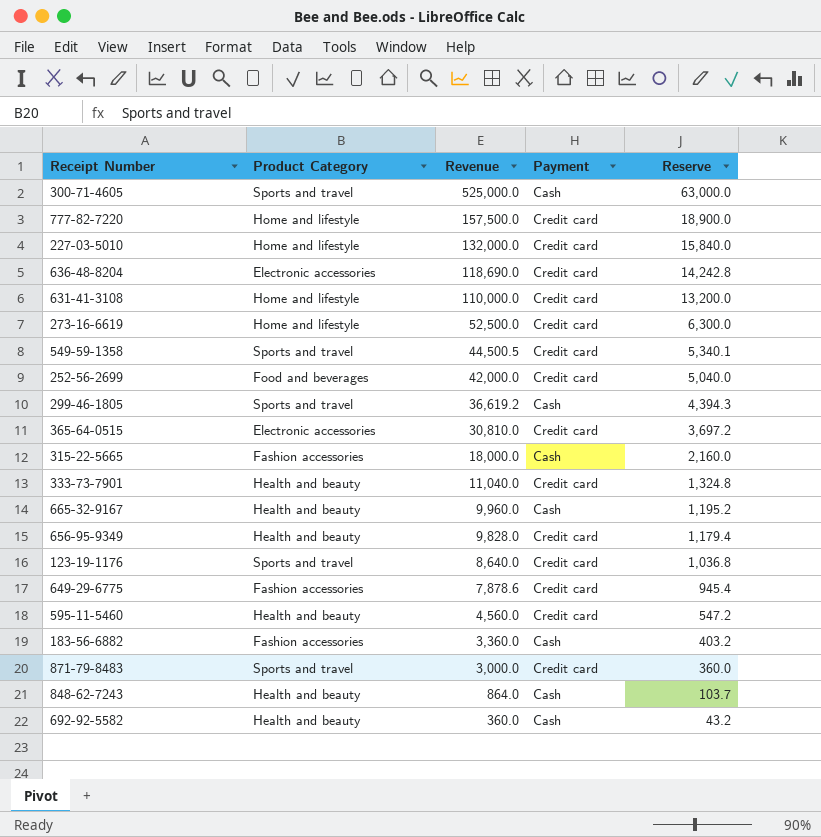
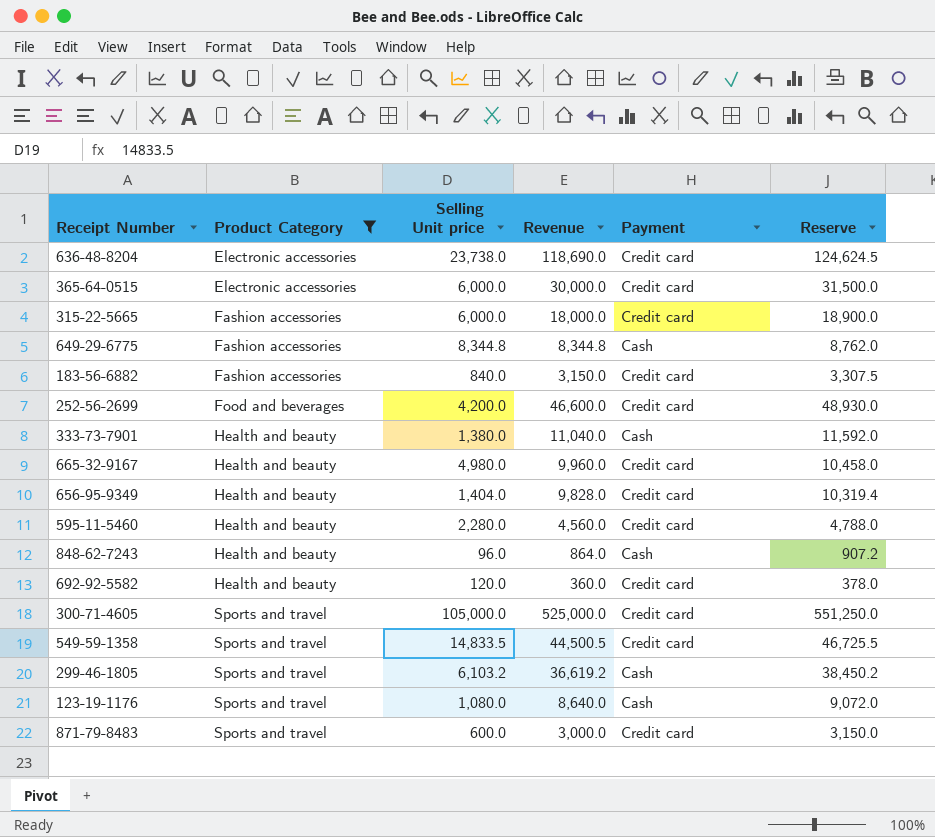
filter: none -> Product Category != Home and lifestyle
row order: Revenue descending -> Product Category ascending
column Selling Unit price | position: none -> 3
column Reserve | formula: [Revenue] * 0.12 -> [Revenue] * 1.05
365-64-0515 | Revenue: 30,810.0 -> 30,000.0
315-22-5665 | Payment: Cash -> Credit card
649-29-6775 | Revenue: 7,878.6 -> 8,344.8
649-29-6775 | Payment: Credit card -> Cash
183-56-6882 | Revenue: 3,360.0 -> 3,150.0
183-56-6882 | Payment: Cash -> Credit card
252-56-2699 | Revenue: 42,000.0 -> 46,600.0
333-73-7901 | Payment: Credit card -> Cash
665-32-9167 | Payment: Cash -> Credit card
692-92-5582 | Payment: Cash -> Credit card
300-71-4605 | Payment: Cash -> Credit card
123-19-1176 | Payment: Credit card -> Cash

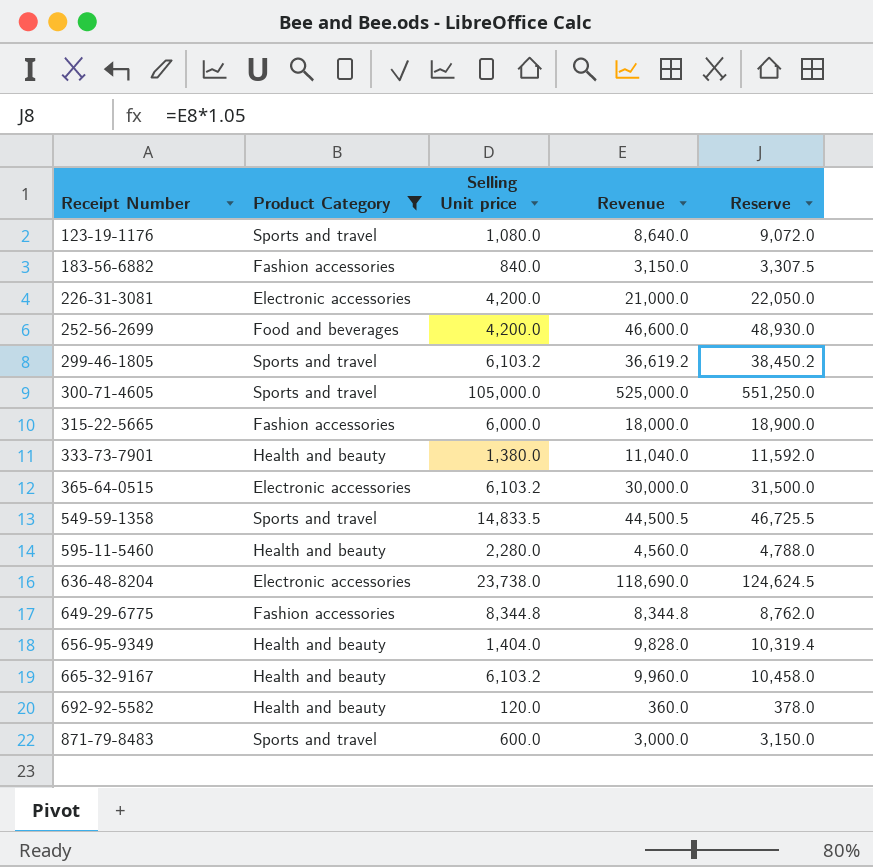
row order: Product Category ascending -> Receipt Number ascending
column Payment | position: 5 -> none
row 848-62-7243: Health and beauty | 96.0 | 864.0 | Cash | 907.2 -> none
row 226-31-3081: none -> Electronic accessories | 4,200.0 | 21,000.0 | 22,050.0
365-64-0515 | Selling Unit price: 6,000.0 -> 6,103.2
665-32-9167 | Selling Unit price: 4,980.0 -> 6,103.2

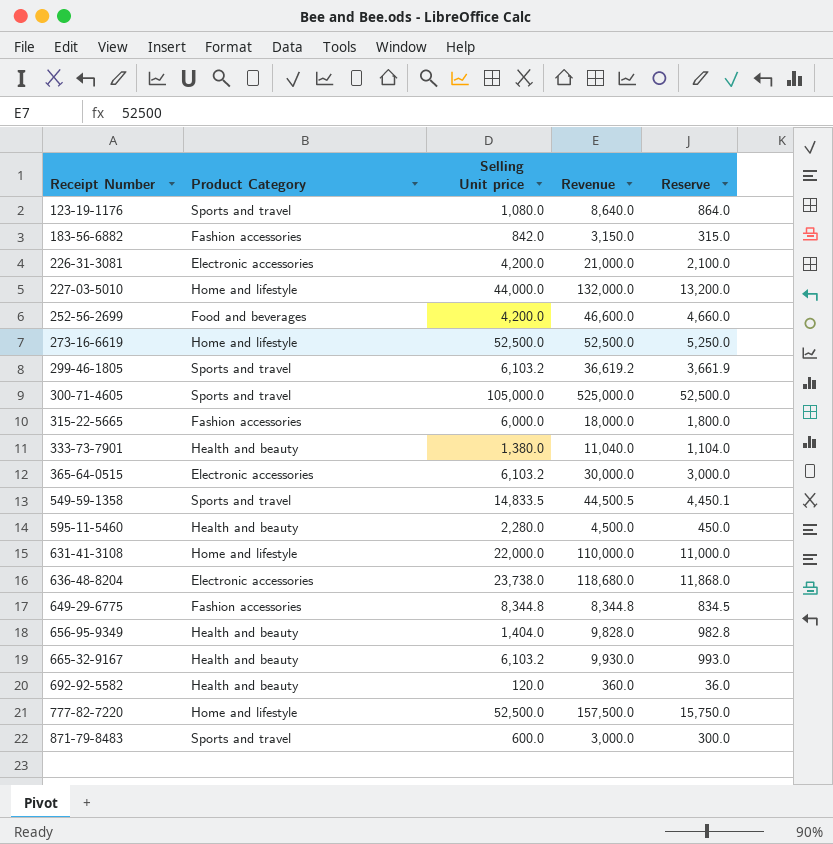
filter: Product Category != Home and lifestyle -> none
column Reserve | formula: [Revenue] * 1.05 -> [Revenue] * 0.1
183-56-6882 | Selling Unit price: 840.0 -> 842.0
595-11-5460 | Revenue: 4,560.0 -> 4,500.0
636-48-8204 | Revenue: 118,690.0 -> 118,680.0
665-32-9167 | Revenue: 9,960.0 -> 9,930.0

